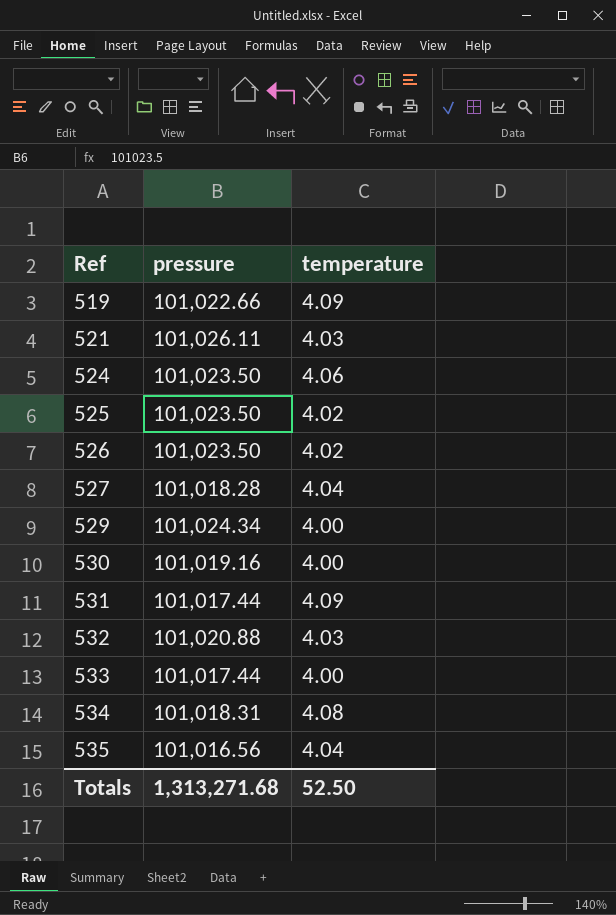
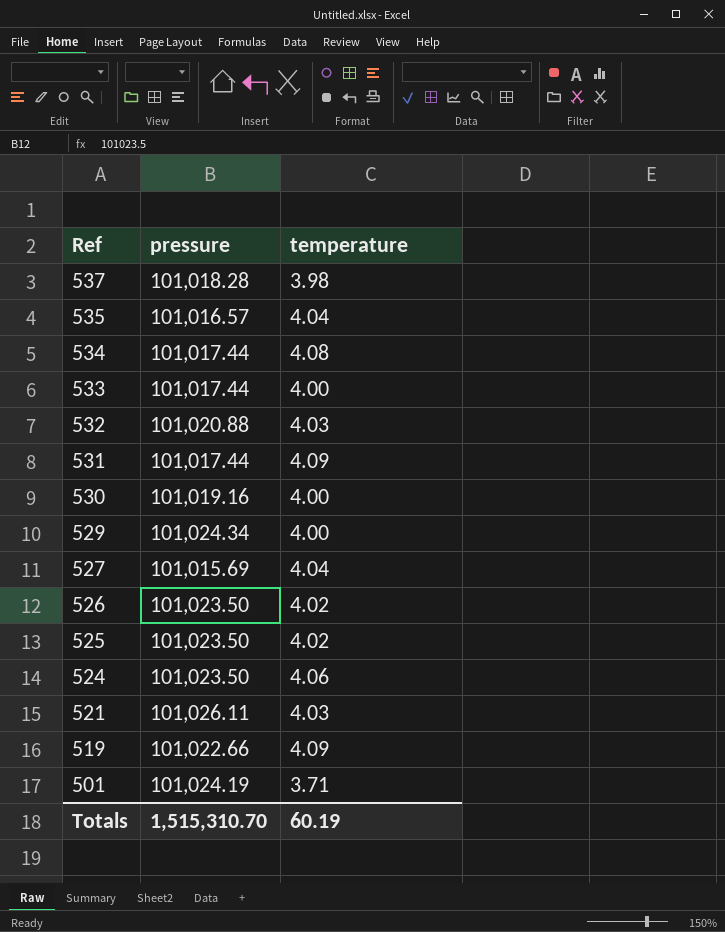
row order: Ref ascending -> Ref descending
row 537: none -> 101,018.28 | 3.98
535 | pressure: 101,016.56 -> 101,016.57
534 | pressure: 101,018.31 -> 101,017.44
527 | pressure: 101,018.28 -> 101,015.69
row 501: none -> 101,024.19 | 3.71
Totals | pressure: 1,313,271.68 -> 1,515,310.70
Totals | temperature: 52.50 -> 60.19

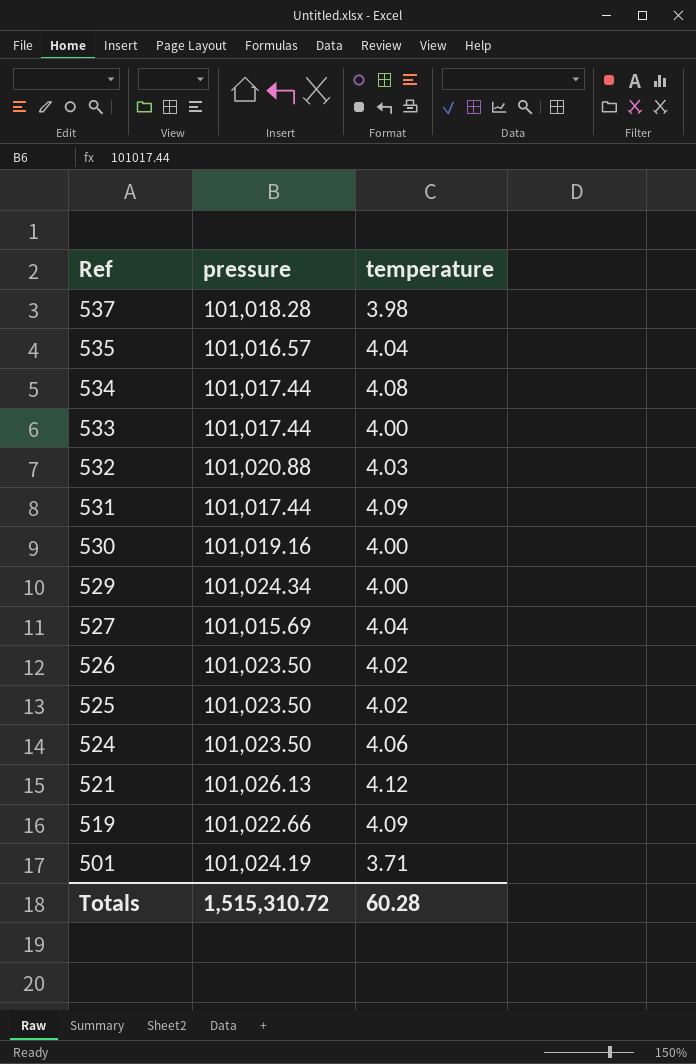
521 | pressure: 101,026.11 -> 101,026.13
521 | temperature: 4.03 -> 4.12
Totals | pressure: 1,515,310.70 -> 1,515,310.72
Totals | temperature: 60.19 -> 60.28

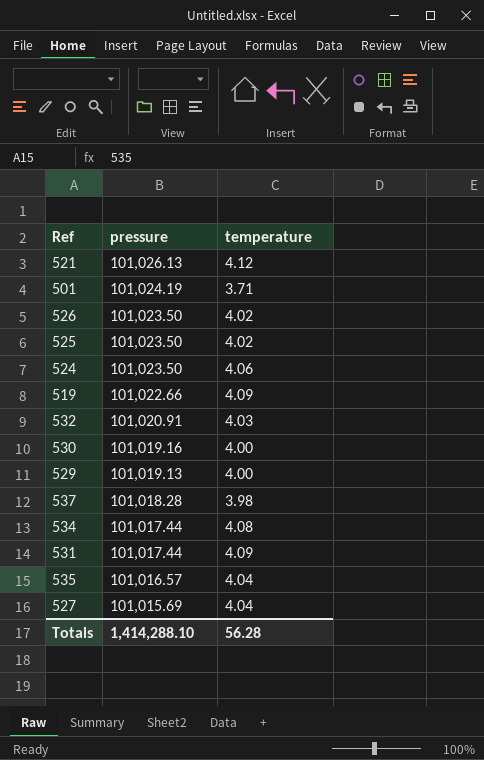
row order: Ref descending -> pressure descending
row 533: 101,017.44 | 4.00 -> none
532 | pressure: 101,020.88 -> 101,020.91
529 | pressure: 101,024.34 -> 101,019.13
Totals | pressure: 1,515,310.72 -> 1,414,288.10
Totals | temperature: 60.28 -> 56.28

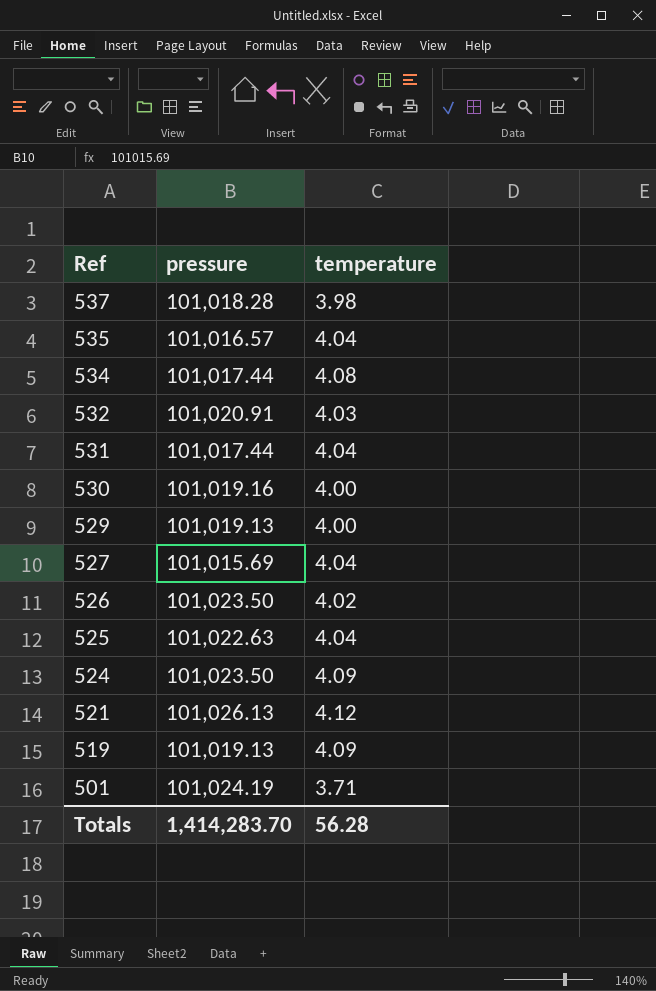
row order: pressure descending -> Ref descending
531 | temperature: 4.09 -> 4.04
525 | pressure: 101,023.50 -> 101,022.63
525 | temperature: 4.02 -> 4.04
524 | temperature: 4.06 -> 4.09
519 | pressure: 101,022.66 -> 101,019.13
Totals | pressure: 1,414,288.10 -> 1,414,283.70

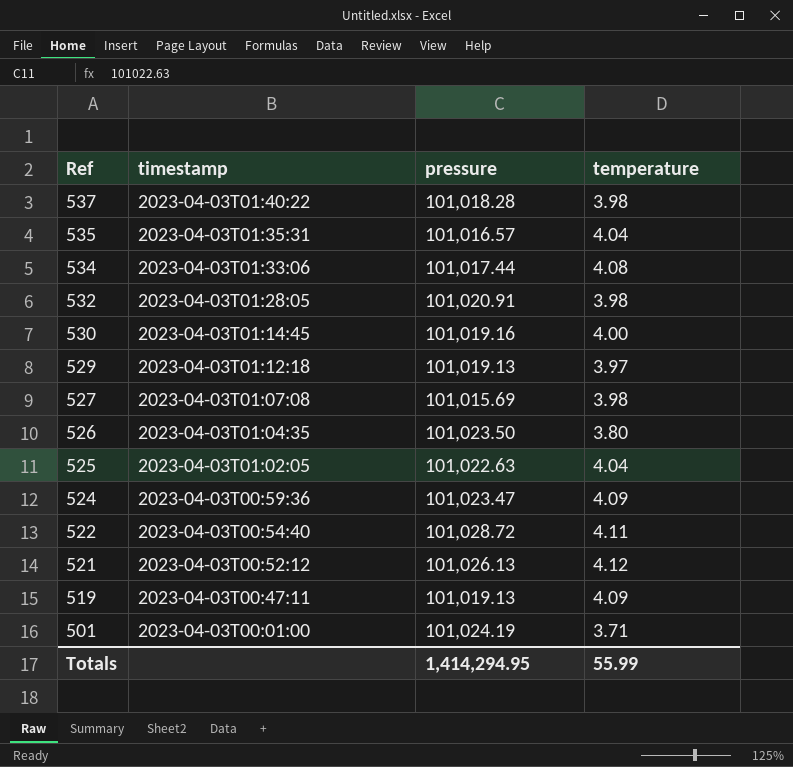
column timestamp | position: none -> 2
row 531: 101,017.44 | 4.04 -> none
532 | temperature: 4.03 -> 3.98
529 | temperature: 4.00 -> 3.97
527 | temperature: 4.04 -> 3.98
526 | temperature: 4.02 -> 3.80
524 | pressure: 101,023.50 -> 101,023.47
row 522: none -> 2023-04-03T00:54:40 | 101,028.72 | 4.11
Totals | pressure: 1,414,283.70 -> 1,414,294.95
Totals | temperature: 56.28 -> 55.99

